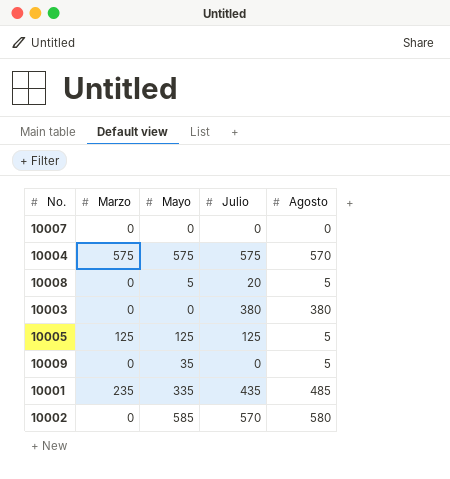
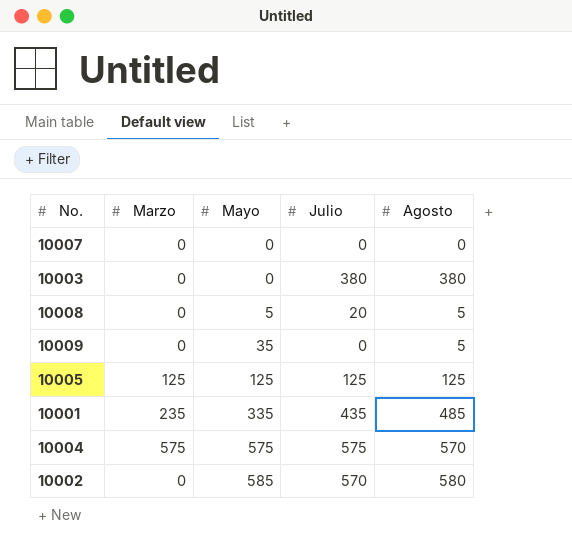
row order: none -> Mayo ascending
10005 | Agosto: 5 -> 125

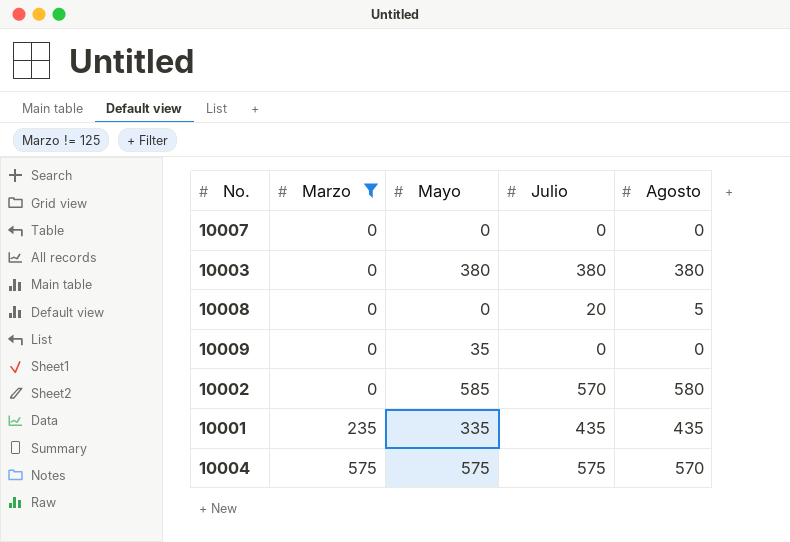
filter: none -> Marzo != 125
row order: Mayo ascending -> Marzo ascending
10003 | Mayo: 0 -> 380
10008 | Mayo: 5 -> 0
10009 | Agosto: 5 -> 0
10001 | Agosto: 485 -> 435

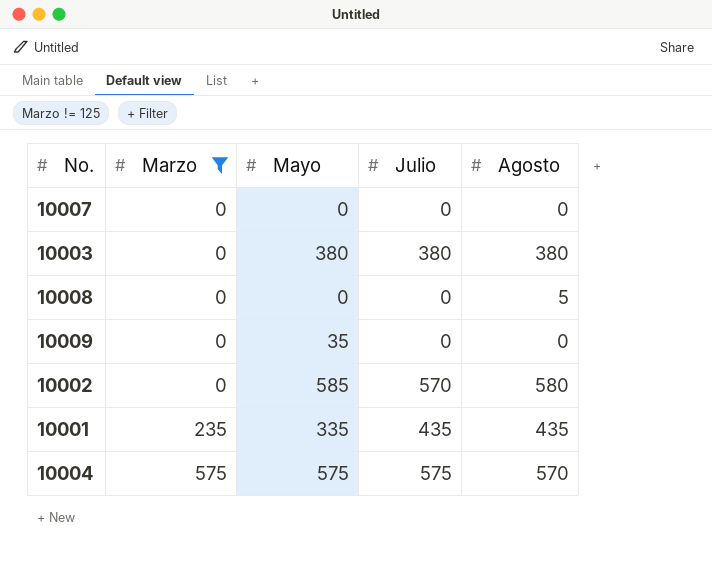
10008 | Julio: 20 -> 0

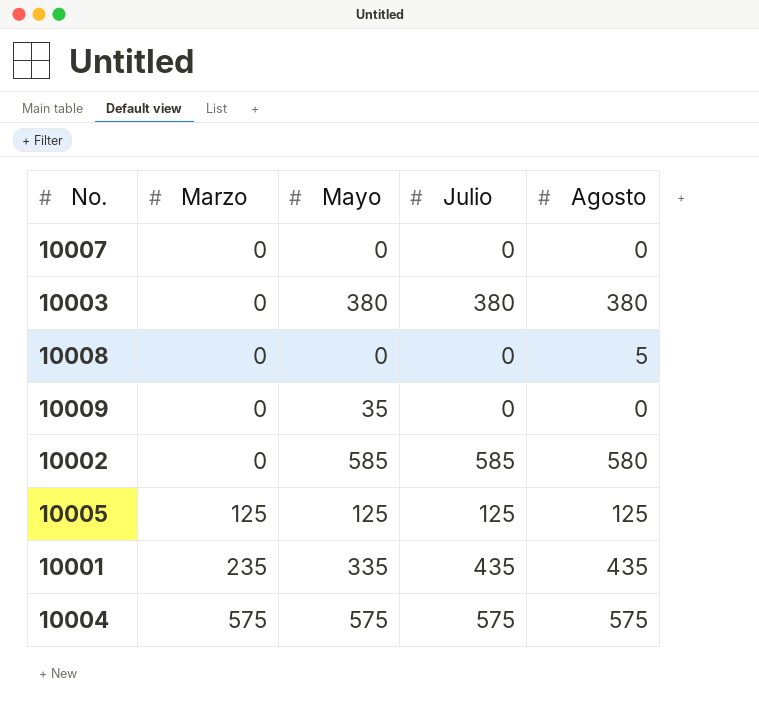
filter: Marzo != 125 -> none
10002 | Julio: 570 -> 585
10004 | Agosto: 570 -> 575

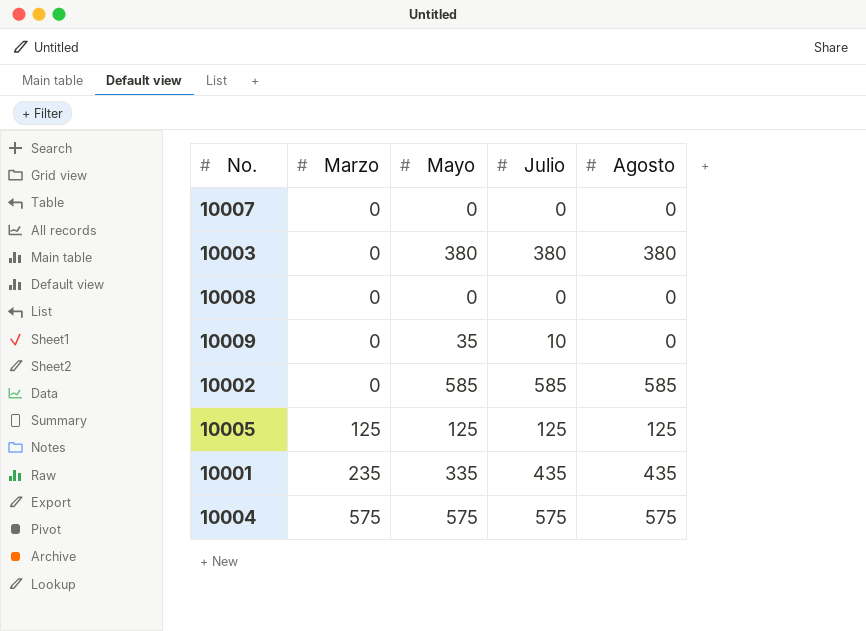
10008 | Agosto: 5 -> 0
10009 | Julio: 0 -> 10
10002 | Agosto: 580 -> 585

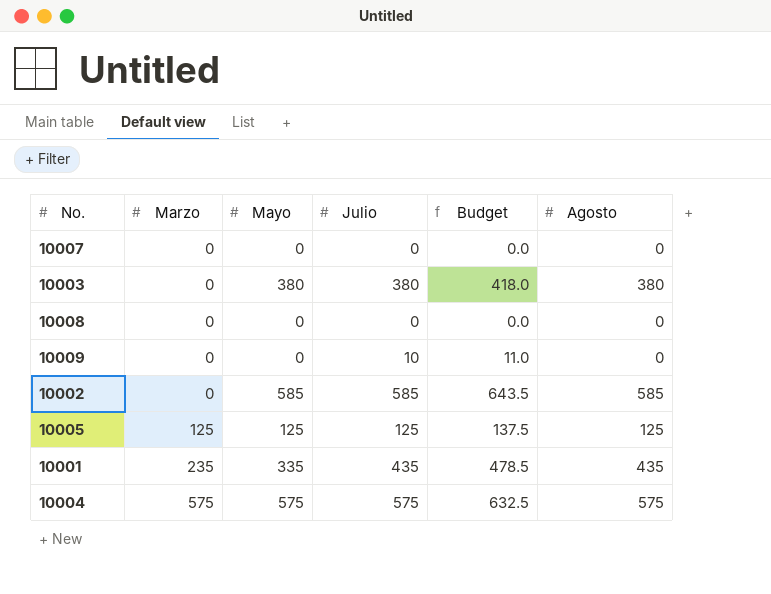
column Budget | formula: none -> [Julio] * 1.1
10009 | Mayo: 35 -> 0

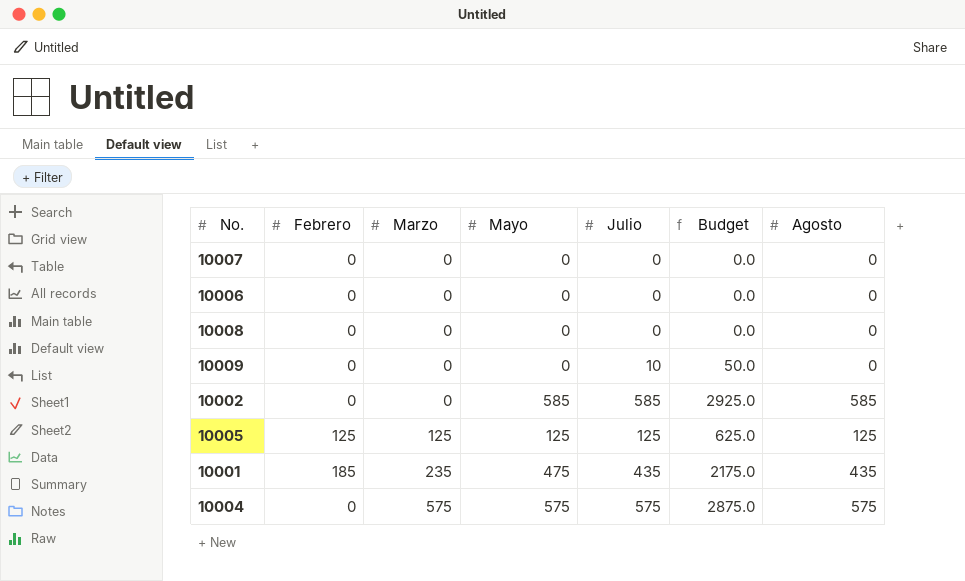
column Febrero | position: none -> 2
column Budget | formula: [Julio] * 1.1 -> [Julio] * 5
row 10003: 0 | 380 | 380 | 418.0 | 380 -> none
row 10006: none -> 0 | 0 | 0 | 0 | 0.0 | 0
10001 | Mayo: 335 -> 475

